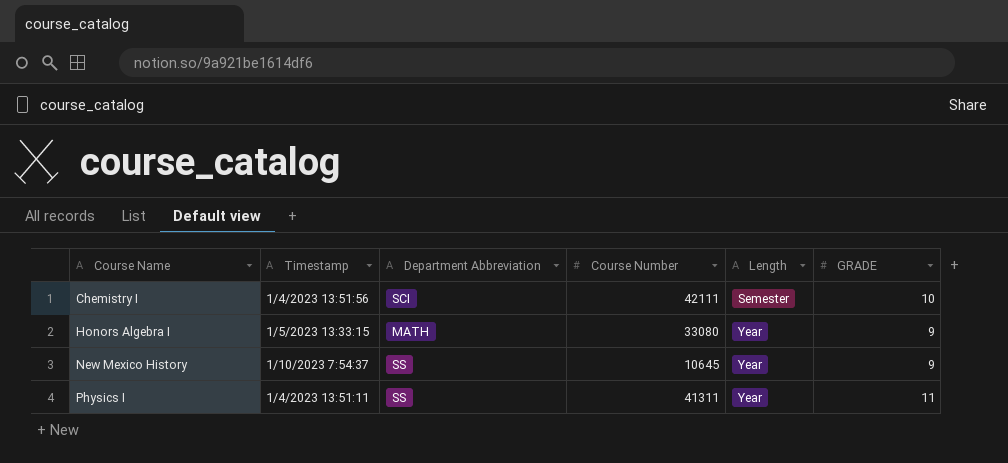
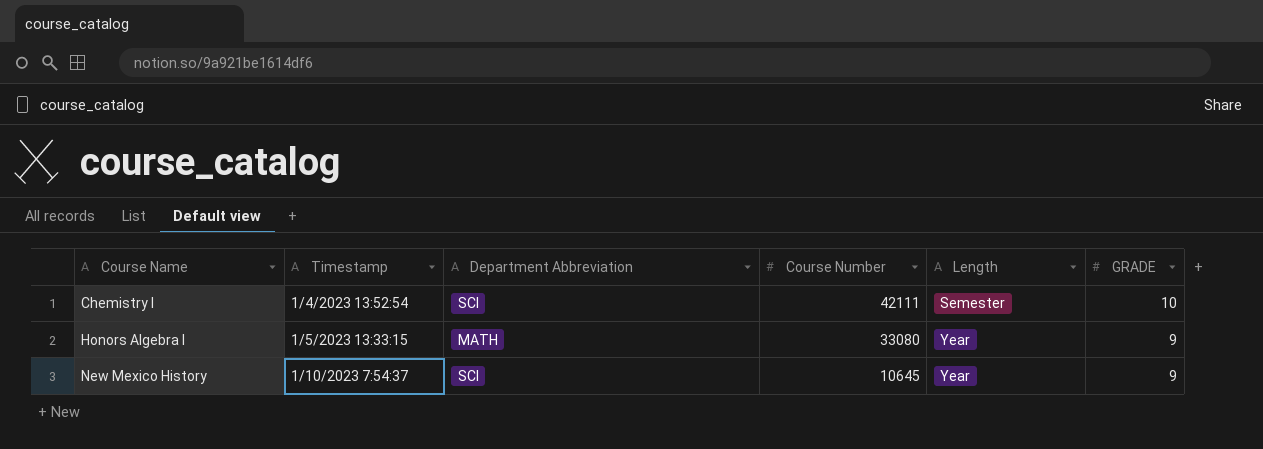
row Physics I: 1/4/2023 13:51:11 | SS | 41311 | Year | 11 -> none
Chemistry I | Timestamp: 1/4/2023 13:51:56 -> 1/4/2023 13:52:54
New Mexico History | Department Abbreviation: SS -> SCI

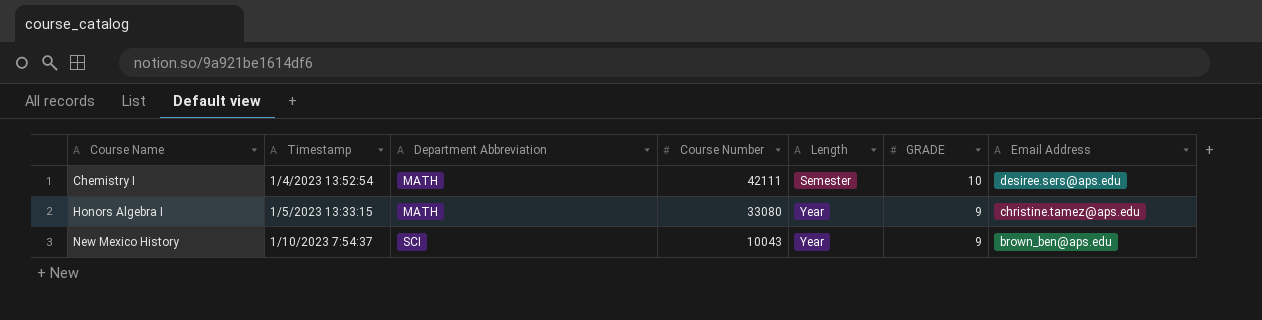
column Email Address | position: none -> 7
Chemistry I | Department Abbreviation: SCI -> MATH
New Mexico History | Course Number: 10645 -> 10043

